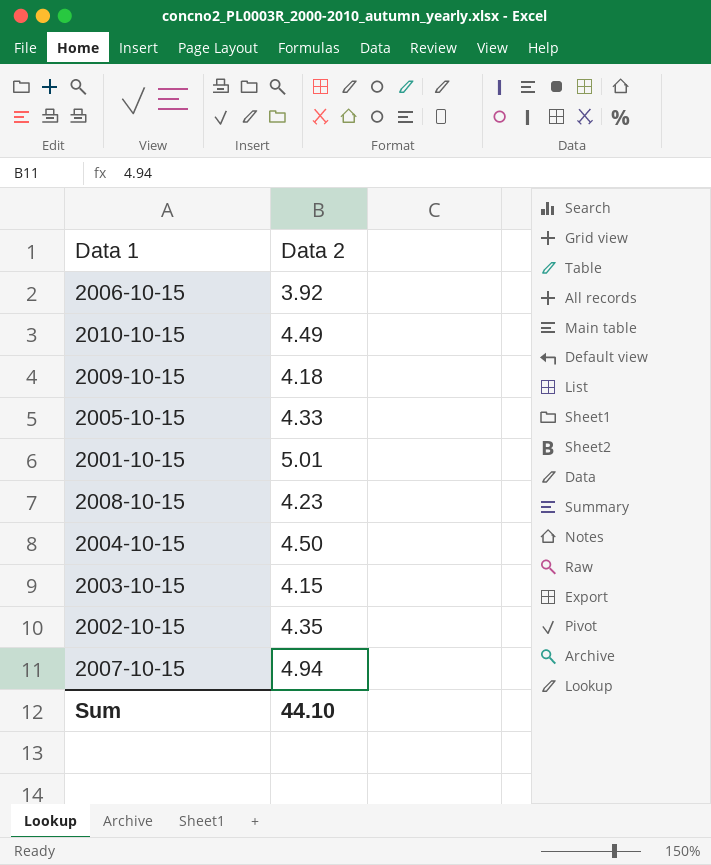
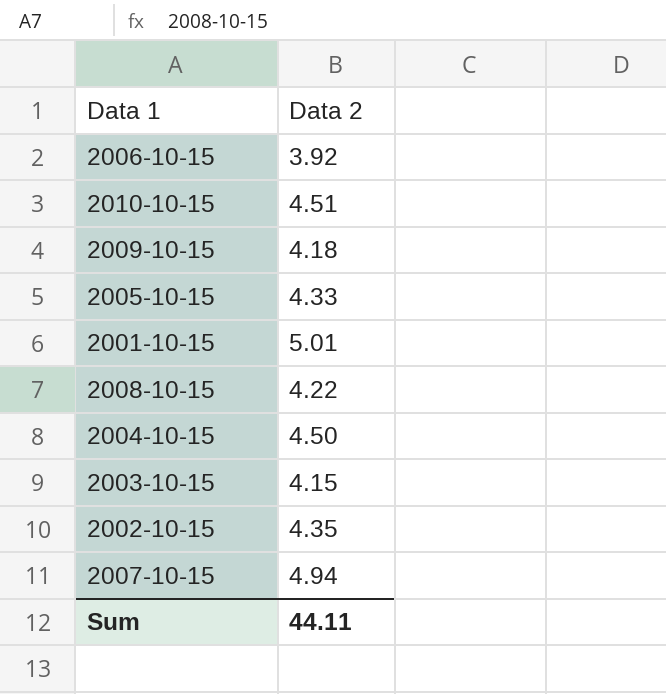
2010-10-15 | Data 2: 4.49 -> 4.51
2008-10-15 | Data 2: 4.23 -> 4.22
Sum | Data 2: 44.10 -> 44.11

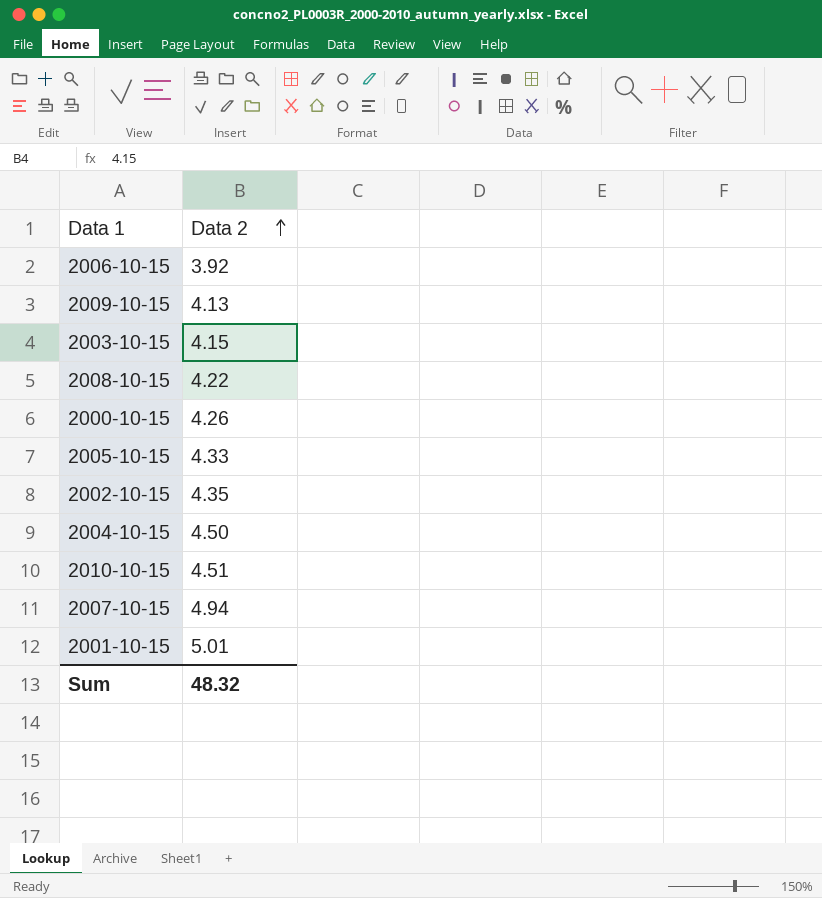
row order: none -> Data 2 ascending
2009-10-15 | Data 2: 4.18 -> 4.13
row 2000-10-15: none -> 4.26
Sum | Data 2: 44.11 -> 48.32

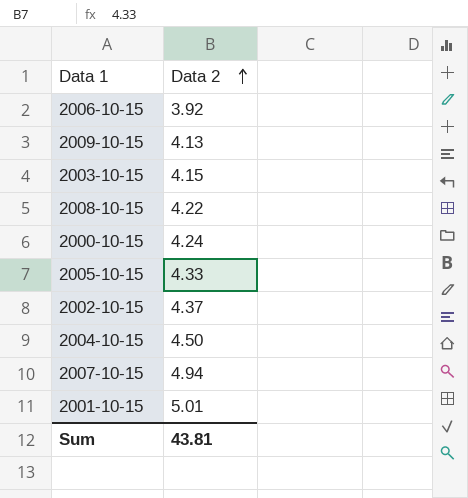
row 2010-10-15: 4.51 -> none
2000-10-15 | Data 2: 4.26 -> 4.24
2002-10-15 | Data 2: 4.35 -> 4.37
Sum | Data 2: 48.32 -> 43.81

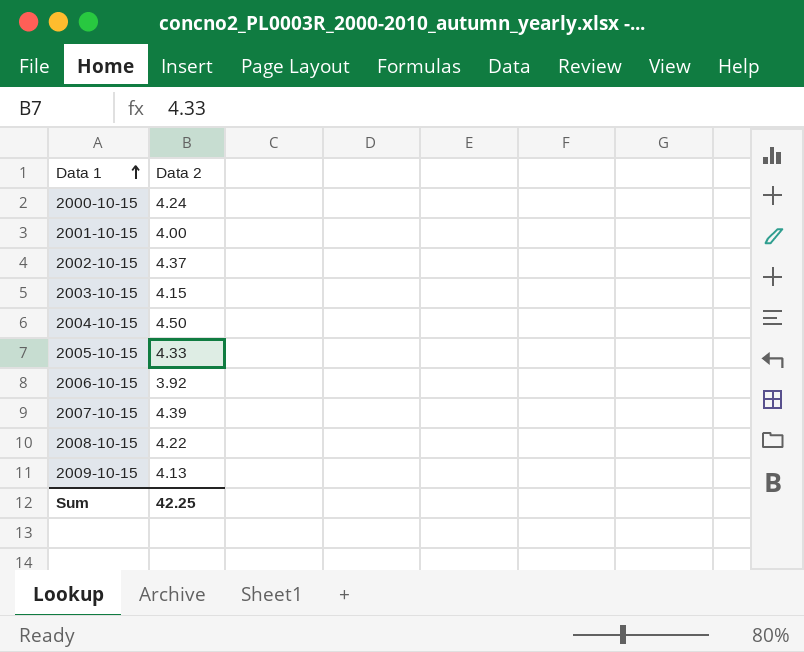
row order: Data 2 ascending -> Data 1 ascending
2001-10-15 | Data 2: 5.01 -> 4.00
2007-10-15 | Data 2: 4.94 -> 4.39
Sum | Data 2: 43.81 -> 42.25

